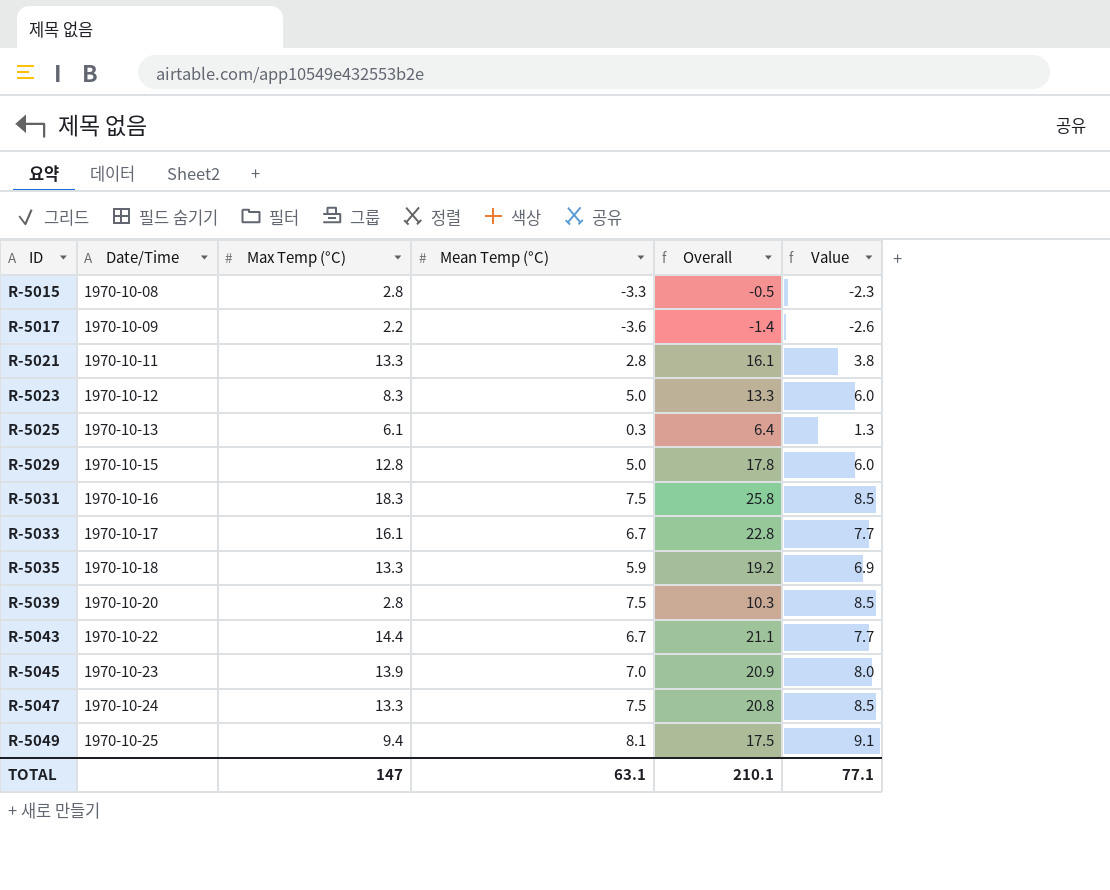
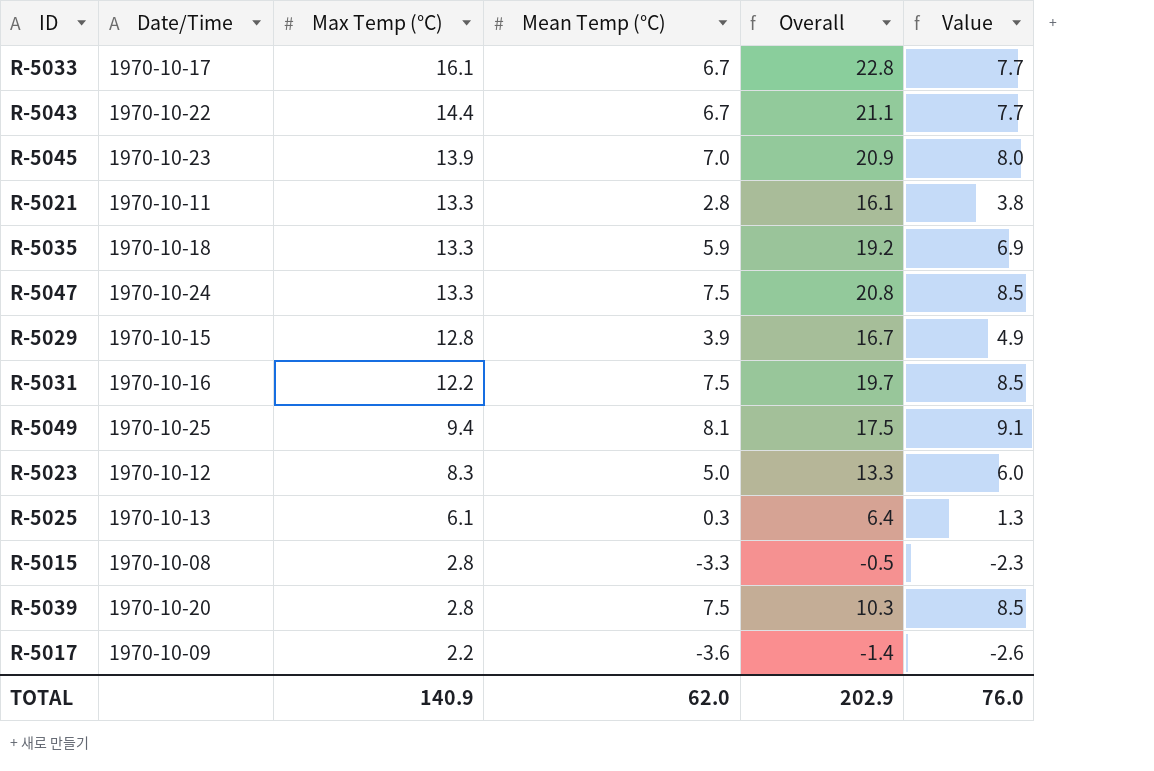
row order: ID ascending -> Max Temp (°C) descending
R-5029 | Mean Temp (°C): 5.0 -> 3.9
R-5029 | Overall: 17.8 -> 16.7
R-5029 | Value: 6.0 -> 4.9
R-5031 | Max Temp (°C): 18.3 -> 12.2
R-5031 | Overall: 25.8 -> 19.7
TOTAL | Max Temp (°C): 147 -> 140.9
TOTAL | Mean Temp (°C): 63.1 -> 62.0
TOTAL | Overall: 210.1 -> 202.9
TOTAL | Value: 77.1 -> 76.0

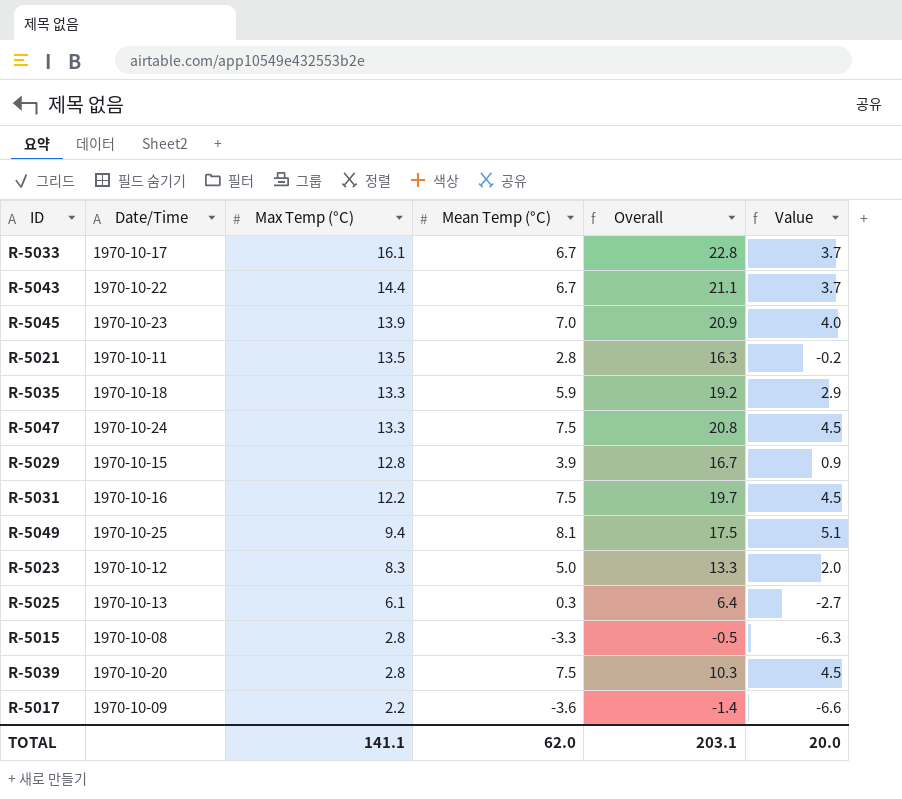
column Value | formula: [Mean Temp (°C)] + 1 -> [Mean Temp (°C)] - 3
R-5021 | Max Temp (°C): 13.3 -> 13.5
R-5021 | Overall: 16.1 -> 16.3
TOTAL | Max Temp (°C): 140.9 -> 141.1
TOTAL | Overall: 202.9 -> 203.1
TOTAL | Value: 76.0 -> 20.0

